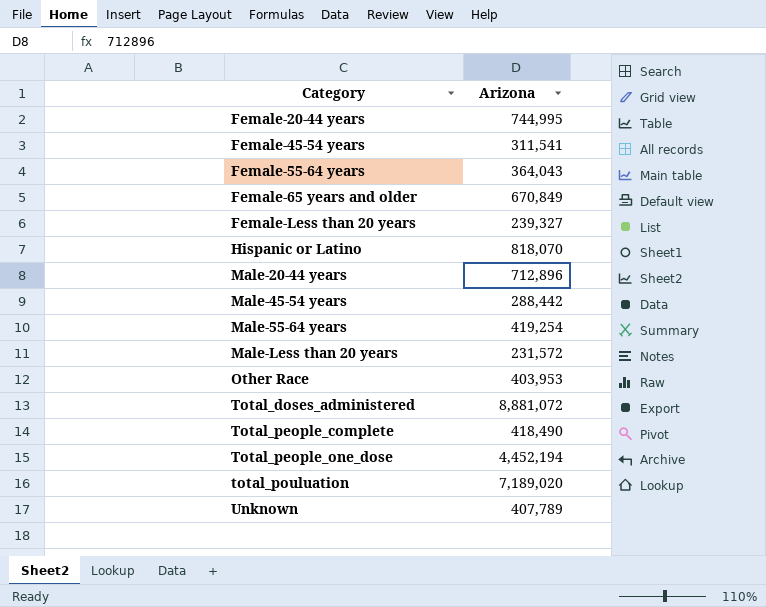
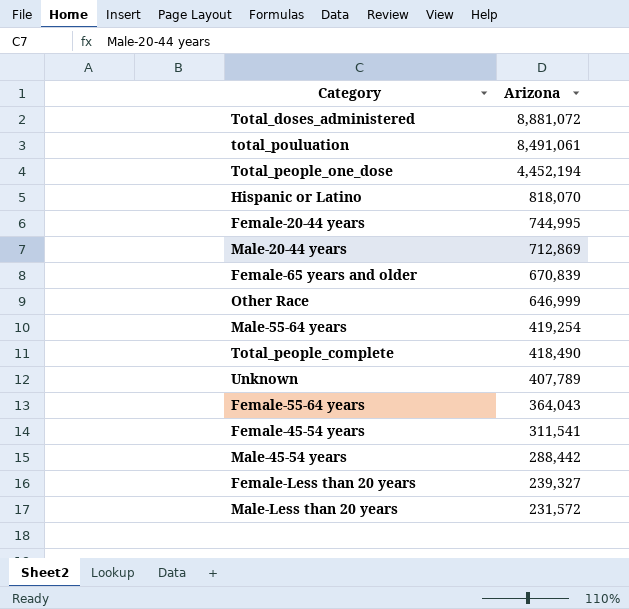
row order: Category ascending -> Arizona descending
total_pouluation | Arizona: 7,189,020 -> 8,491,061
Male-20-44 years | Arizona: 712,896 -> 712,869
Female-65 years and older | Arizona: 670,849 -> 670,839
Other Race | Arizona: 403,953 -> 646,999

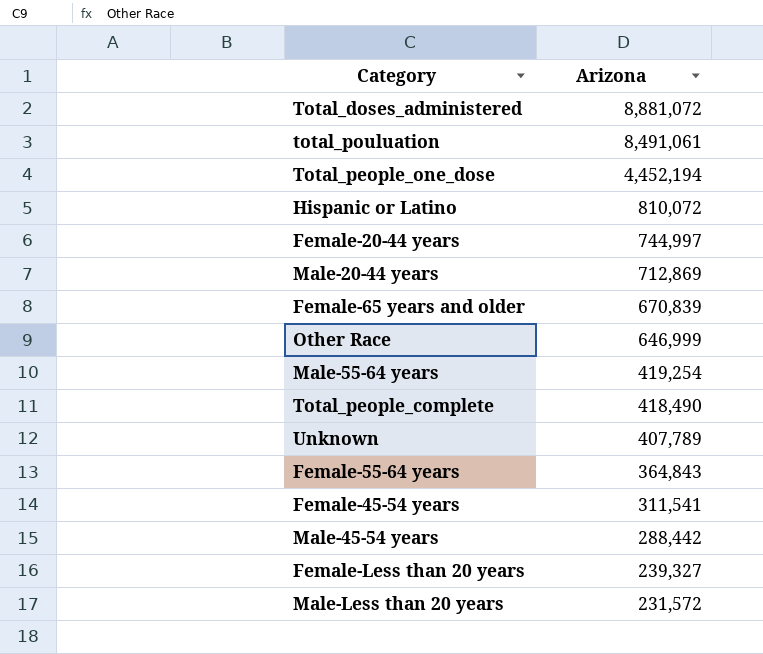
Hispanic or Latino | Arizona: 818,070 -> 810,072
Female-20-44 years | Arizona: 744,995 -> 744,997
Female-55-64 years | Arizona: 364,043 -> 364,843

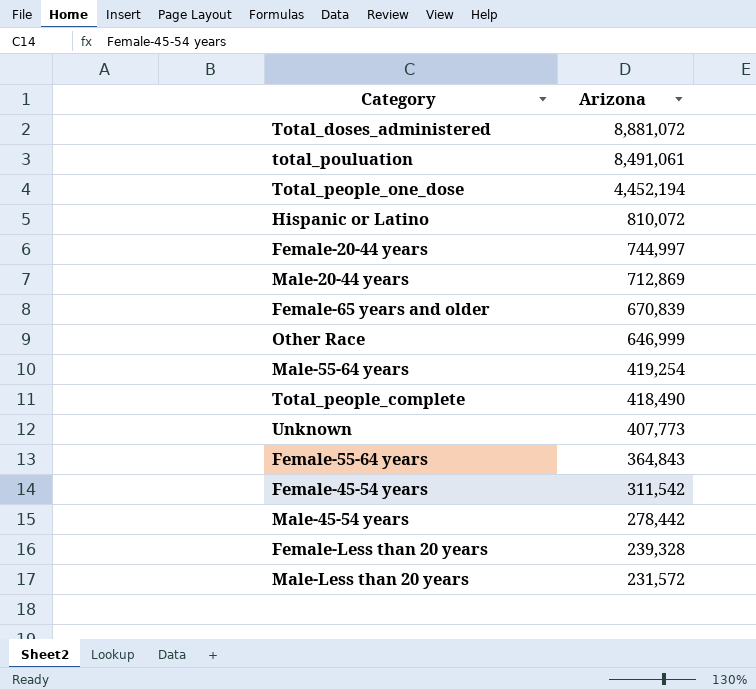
Unknown | Arizona: 407,789 -> 407,773
Female-45-54 years | Arizona: 311,541 -> 311,542
Male-45-54 years | Arizona: 288,442 -> 278,442
Female-Less than 20 years | Arizona: 239,327 -> 239,328

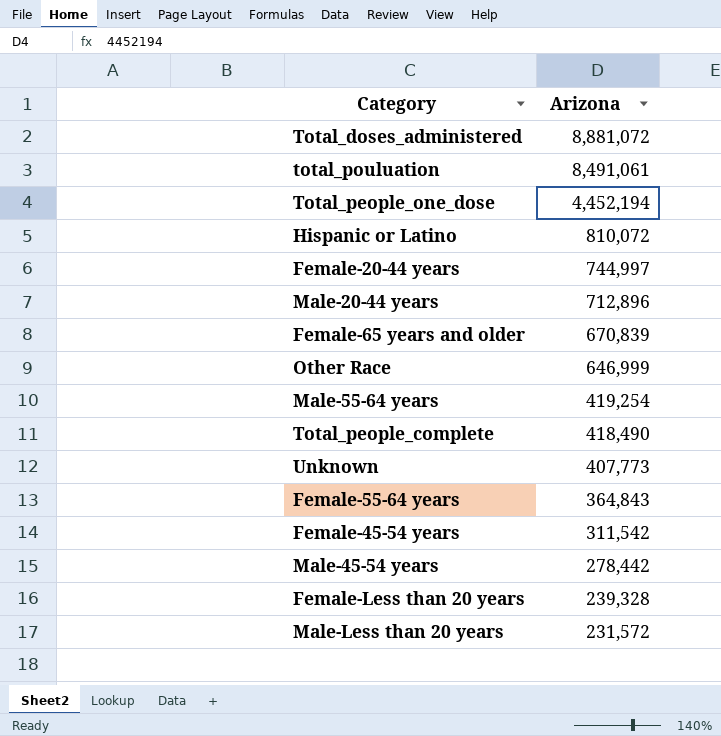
Male-20-44 years | Arizona: 712,869 -> 712,896

